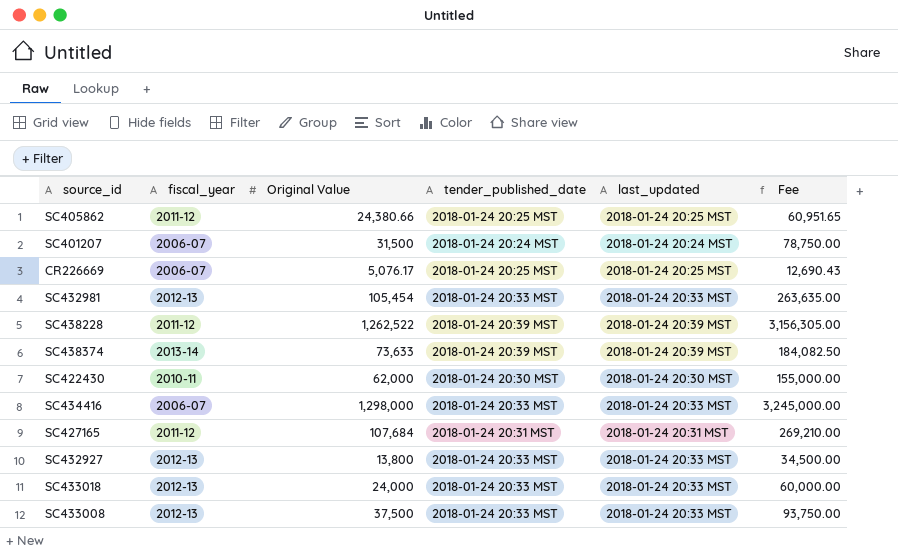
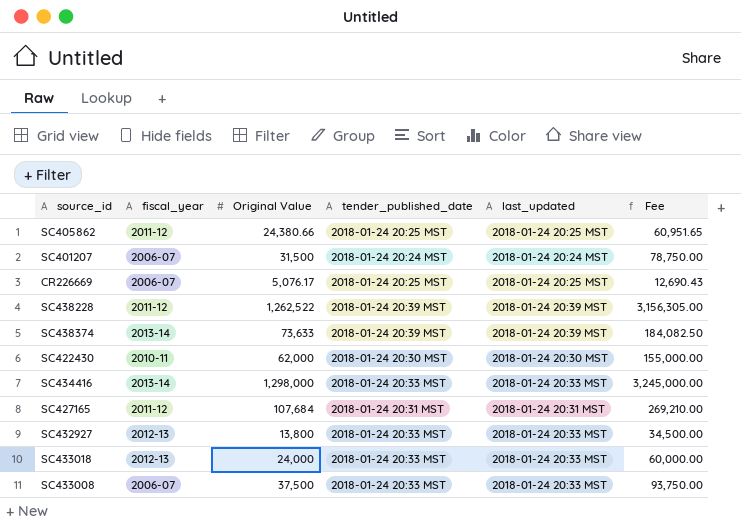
row SC432981: 2012-13 | 105,454 | 2018-01-24 20:33 MST | 2018-01-24 20:33 MST | 263,635.00 -> none
SC434416 | fiscal_year: 2006-07 -> 2013-14
SC433008 | fiscal_year: 2012-13 -> 2006-07

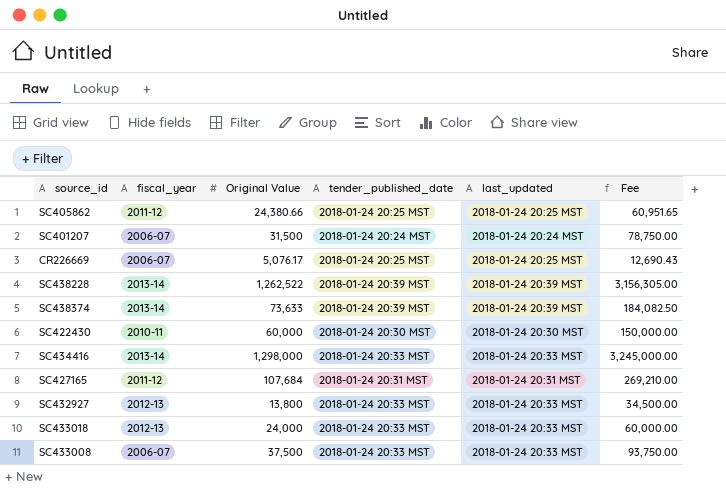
SC438228 | fiscal_year: 2011-12 -> 2013-14
SC422430 | Original Value: 62,000 -> 60,000
SC422430 | Fee: 155,000.00 -> 150,000.00

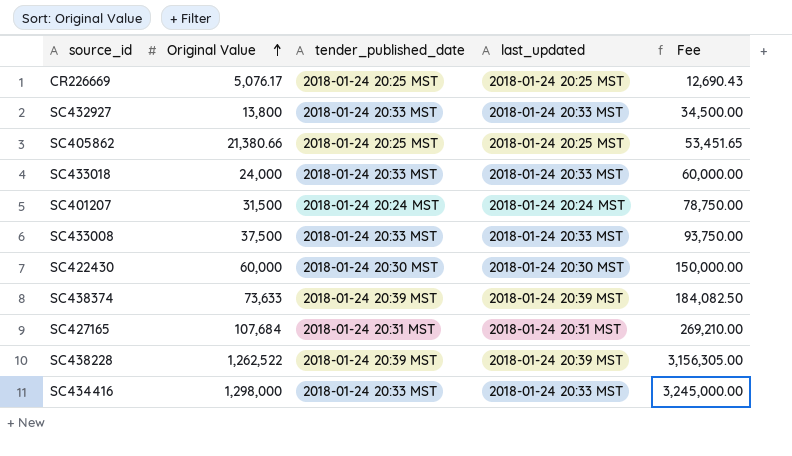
row order: none -> Original Value ascending
column fiscal_year | position: 2 -> none
SC405862 | Original Value: 24,380.66 -> 21,380.66
SC405862 | Fee: 60,951.65 -> 53,451.65

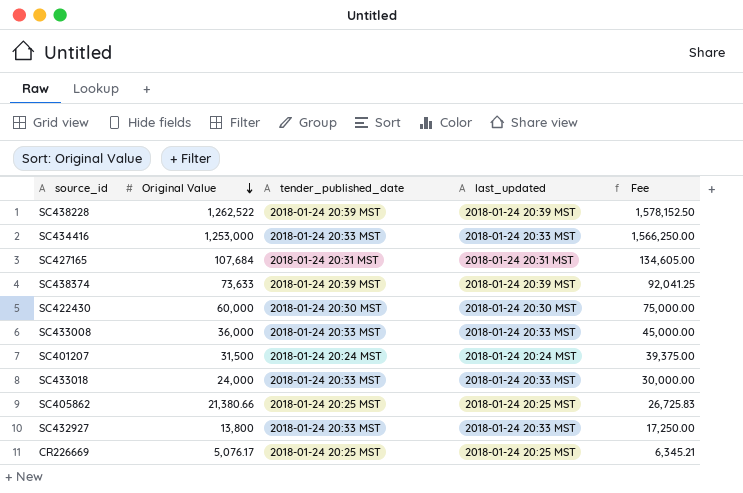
row order: Original Value ascending -> Original Value descending
column Fee | formula: [Original Value] * 2.5 -> [Original Value] * 1.25
SC434416 | Original Value: 1,298,000 -> 1,253,000
SC433008 | Original Value: 37,500 -> 36,000

